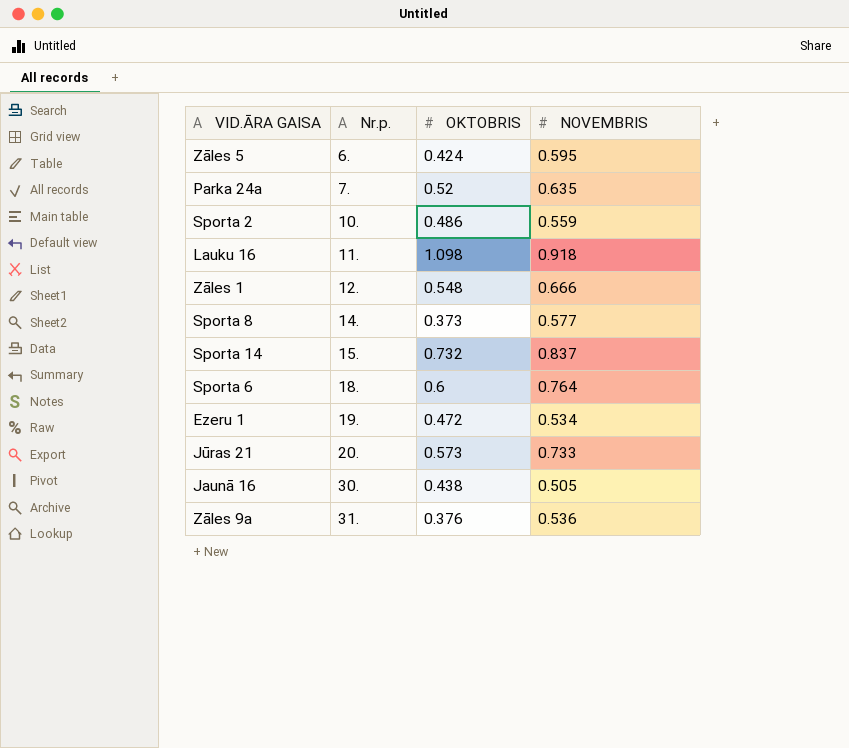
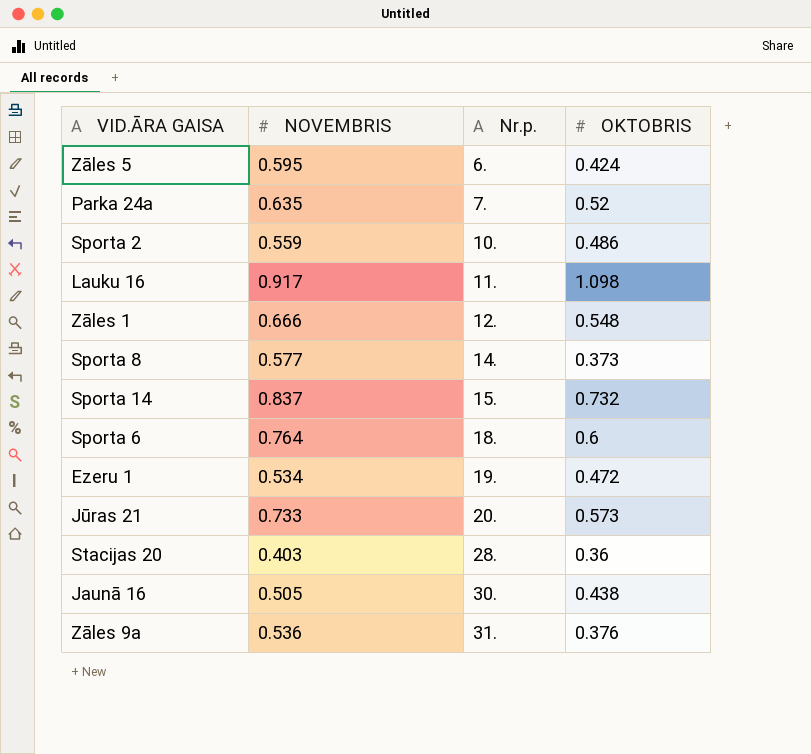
column NOVEMBRIS | position: 4 -> 2
Lauku 16 | NOVEMBRIS: 0.918 -> 0.917
row Stacijas 20: none -> 0.403 | 28. | 0.36

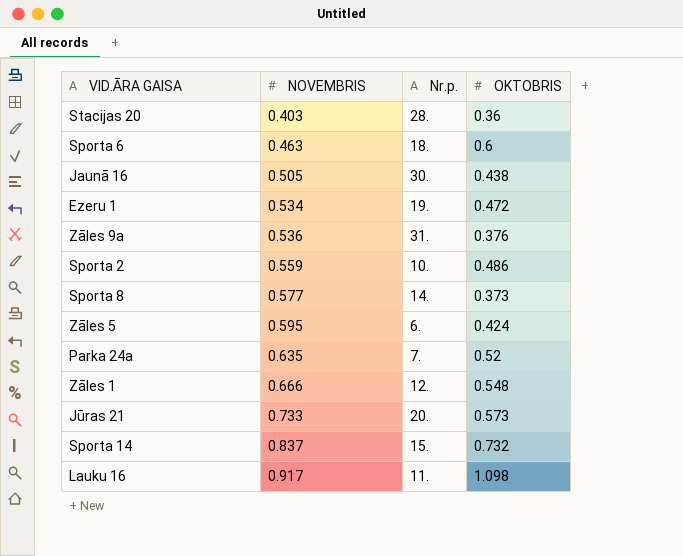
row order: Nr.p. ascending -> NOVEMBRIS ascending
Sporta 6 | NOVEMBRIS: 0.764 -> 0.463

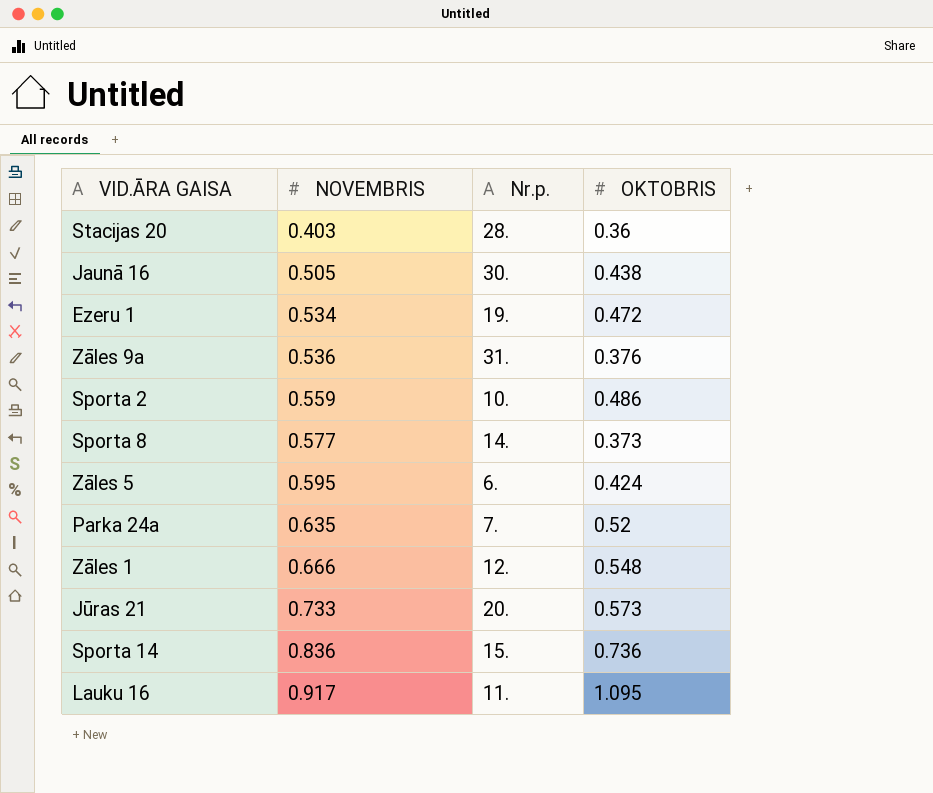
row Sporta 6: 0.463 | 18. | 0.6 -> none
Sporta 14 | NOVEMBRIS: 0.837 -> 0.836
Sporta 14 | OKTOBRIS: 0.732 -> 0.736
Lauku 16 | OKTOBRIS: 1.098 -> 1.095

